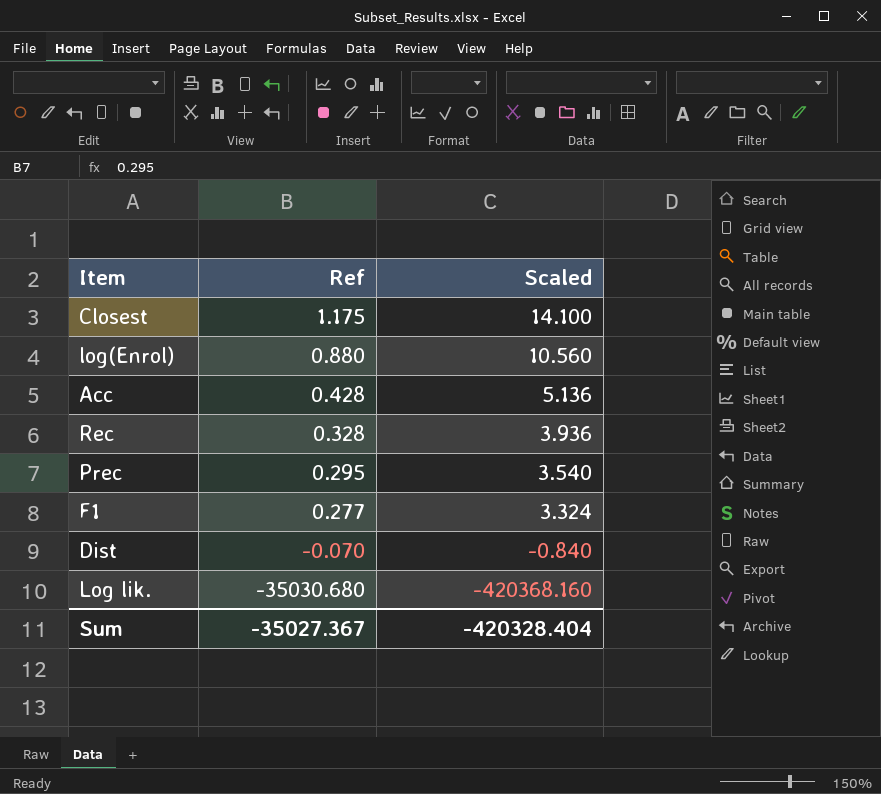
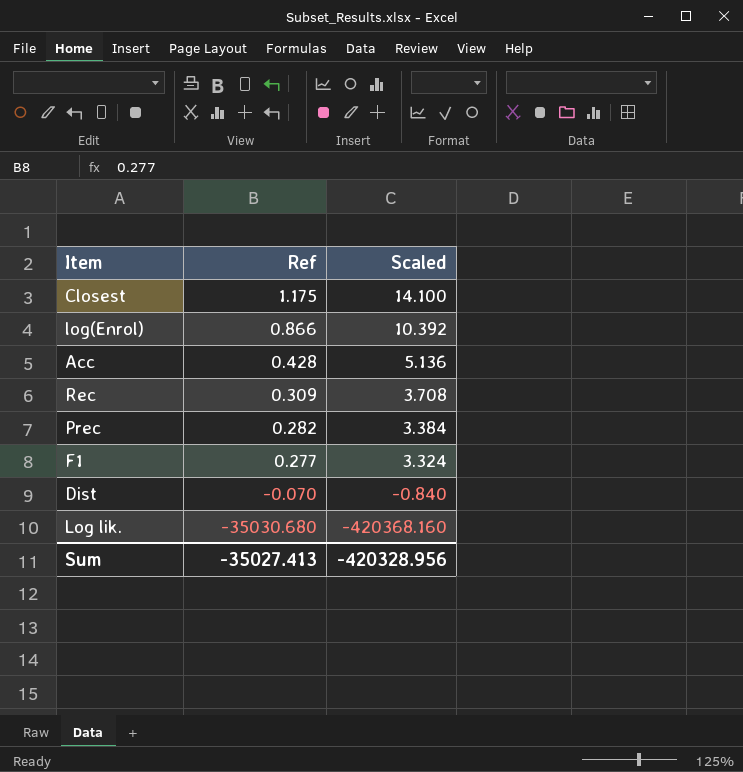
log(Enrol) | Ref: 0.880 -> 0.866
log(Enrol) | Scaled: 10.560 -> 10.392
Rec | Ref: 0.328 -> 0.309
Rec | Scaled: 3.936 -> 3.708
Prec | Ref: 0.295 -> 0.282
Prec | Scaled: 3.540 -> 3.384
Sum | Ref: -35027.367 -> -35027.413
Sum | Scaled: -420328.404 -> -420328.956

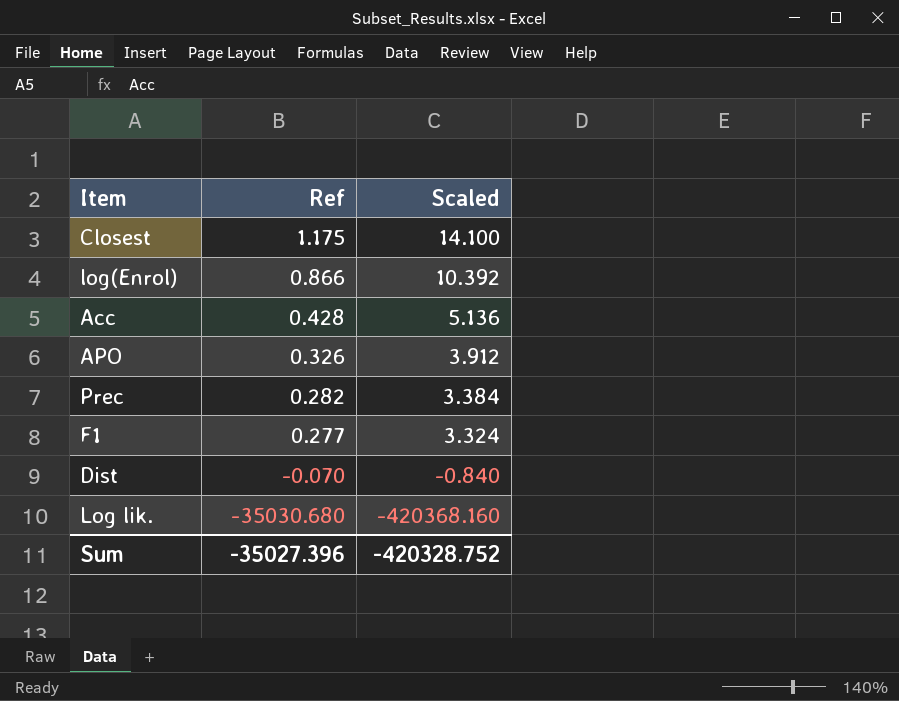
row Rec: 0.309 | 3.708 -> none
row APO: none -> 0.326 | 3.912
Sum | Ref: -35027.413 -> -35027.396
Sum | Scaled: -420328.956 -> -420328.752

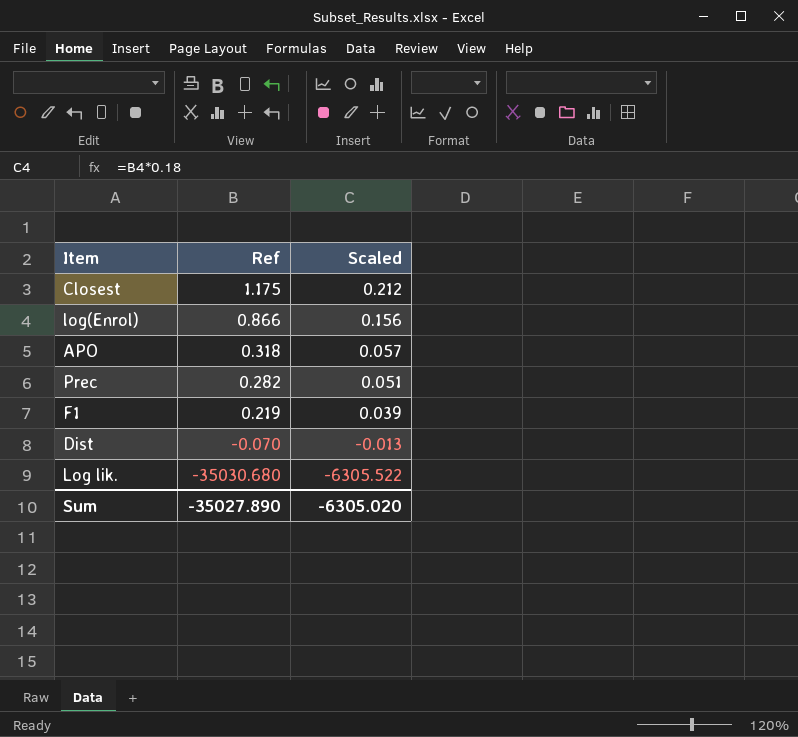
column Scaled | formula: [Ref] * 12 -> [Ref] * 0.18
row Acc: 0.428 | 5.136 -> none
APO | Ref: 0.326 -> 0.318
F1 | Ref: 0.277 -> 0.219
Sum | Ref: -35027.396 -> -35027.890
Sum | Scaled: -420328.752 -> -6305.020

